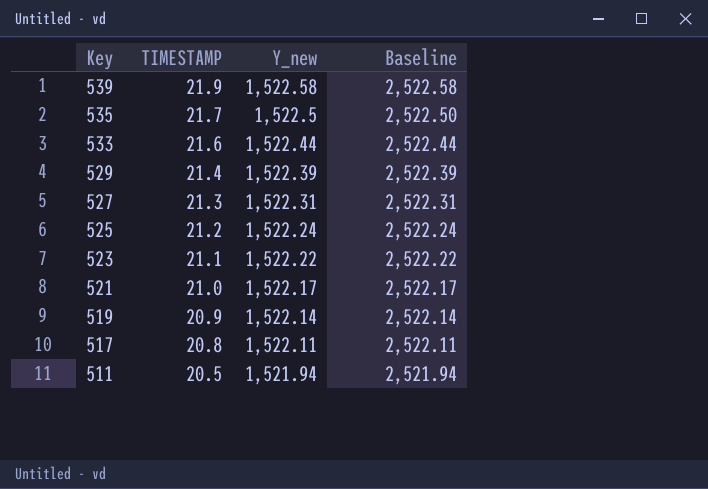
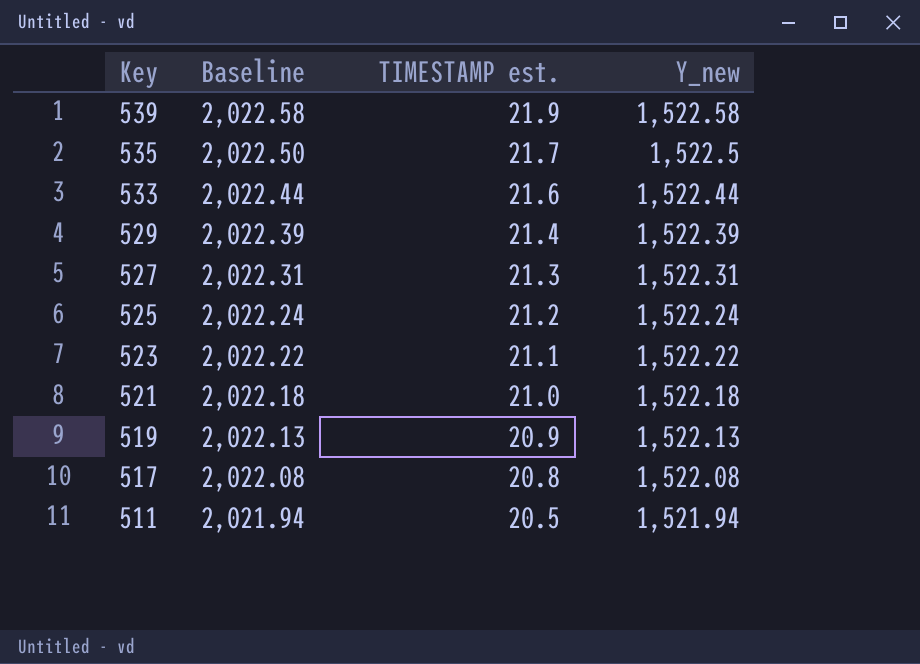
column Baseline | formula: [Y_new] + 1000 -> [Y_new] + 500
column Baseline | position: 4 -> 2
column name: TIMESTAMP -> TIMESTAMP est.
521 | Y_new: 1,522.17 -> 1,522.18
519 | Y_new: 1,522.14 -> 1,522.13
517 | Y_new: 1,522.11 -> 1,522.08

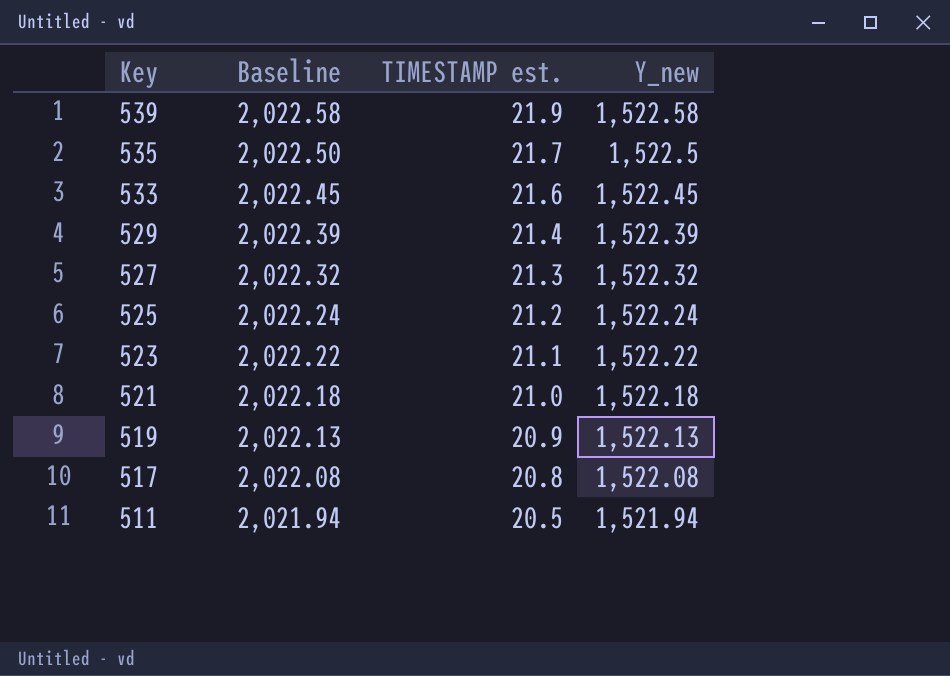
533 | Baseline: 2,022.44 -> 2,022.45
533 | Y_new: 1,522.44 -> 1,522.45
527 | Baseline: 2,022.31 -> 2,022.32
527 | Y_new: 1,522.31 -> 1,522.32

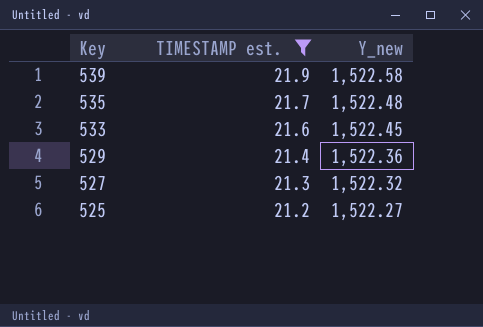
filter: none -> TIMESTAMP est. >= 21.2
column Baseline | formula: [Y_new] + 500 -> none
535 | Y_new: 1,522.5 -> 1,522.48
529 | Y_new: 1,522.39 -> 1,522.36
525 | Y_new: 1,522.24 -> 1,522.27

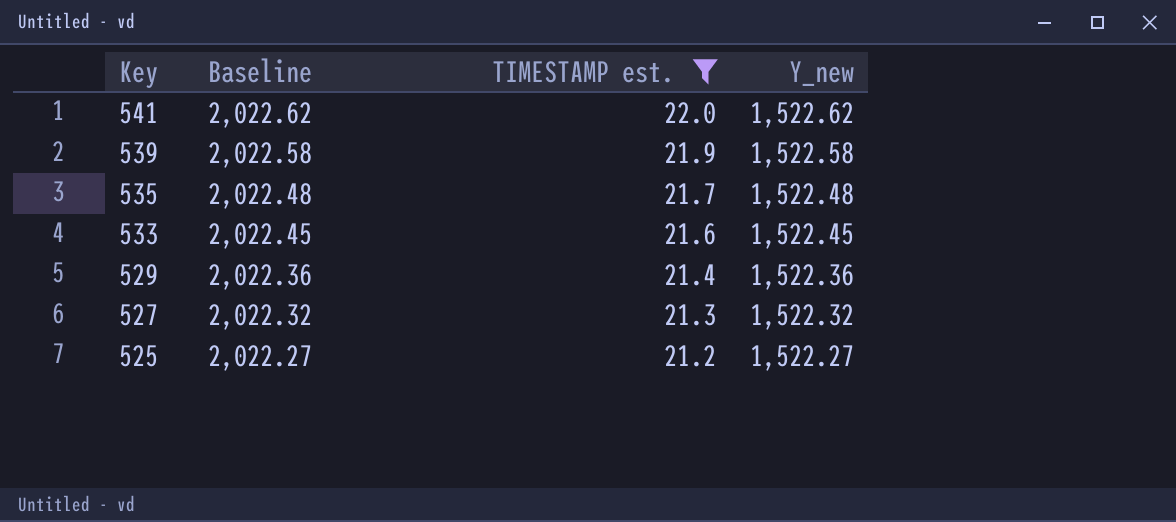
column Baseline | formula: none -> [Y_new] + 500
row 541: none -> 2,022.62 | 22.0 | 1,522.62

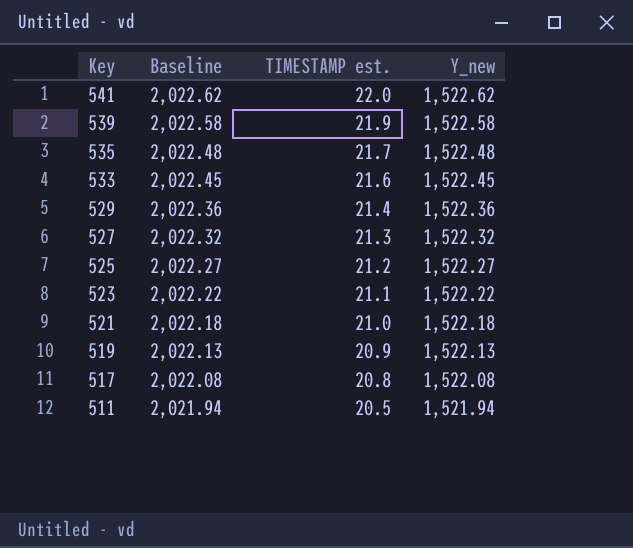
filter: TIMESTAMP est. >= 21.2 -> none

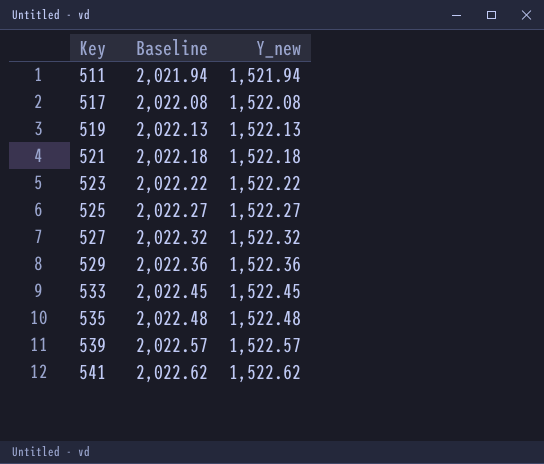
row order: Key descending -> Key ascending
column TIMESTAMP est. | position: 3 -> none
539 | Baseline: 2,022.58 -> 2,022.57
539 | Y_new: 1,522.58 -> 1,522.57

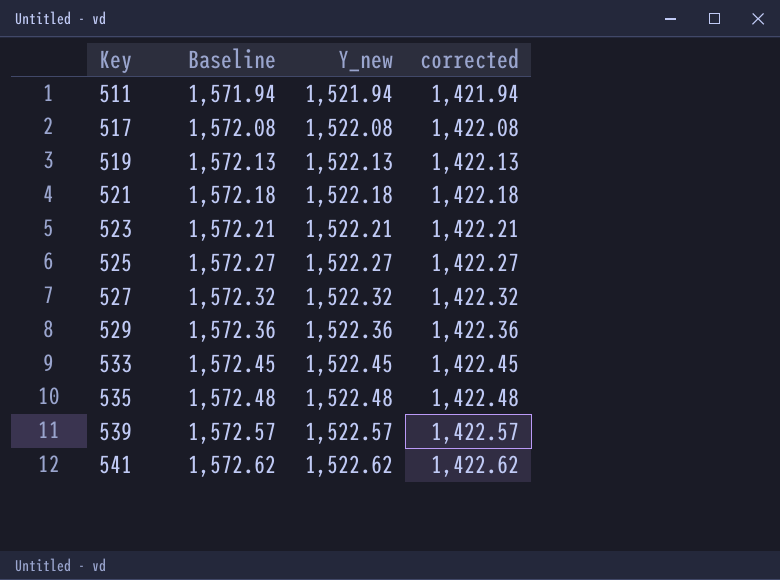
column Baseline | formula: [Y_new] + 500 -> [Y_new] + 50
column corrected | formula: none -> [Y_new] - 100
523 | Y_new: 1,522.22 -> 1,522.21

